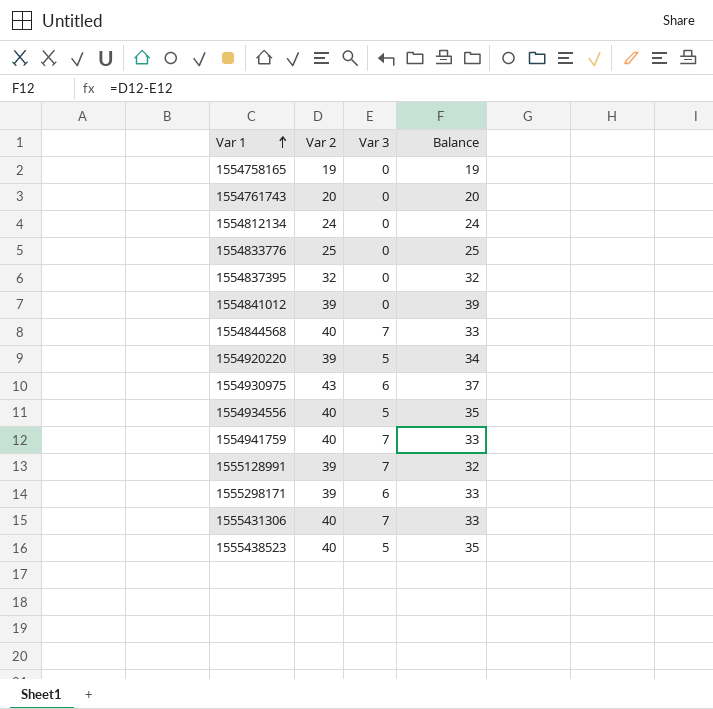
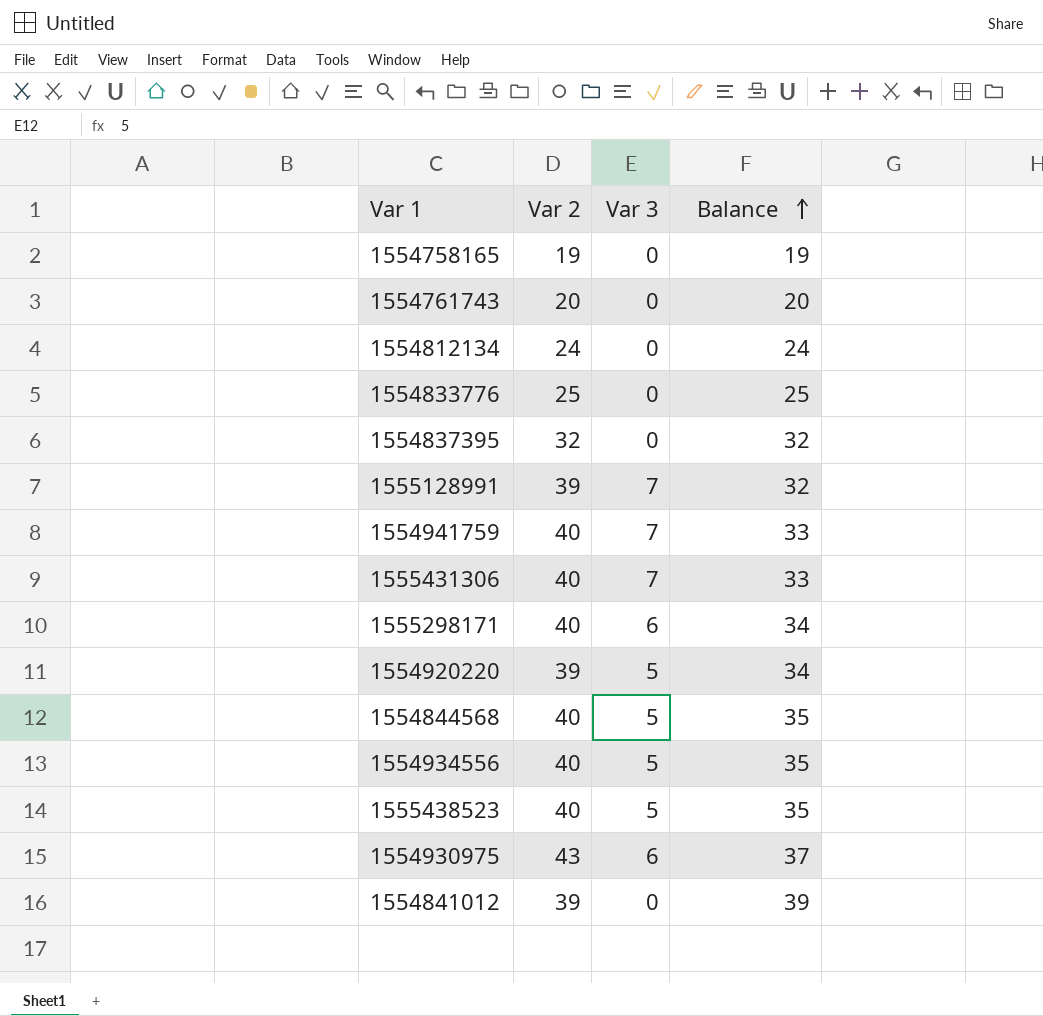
row order: Var 1 ascending -> Balance ascending
1555298171 | Var 2: 39 -> 40
1555298171 | Balance: 33 -> 34
1554844568 | Var 3: 7 -> 5
1554844568 | Balance: 33 -> 35

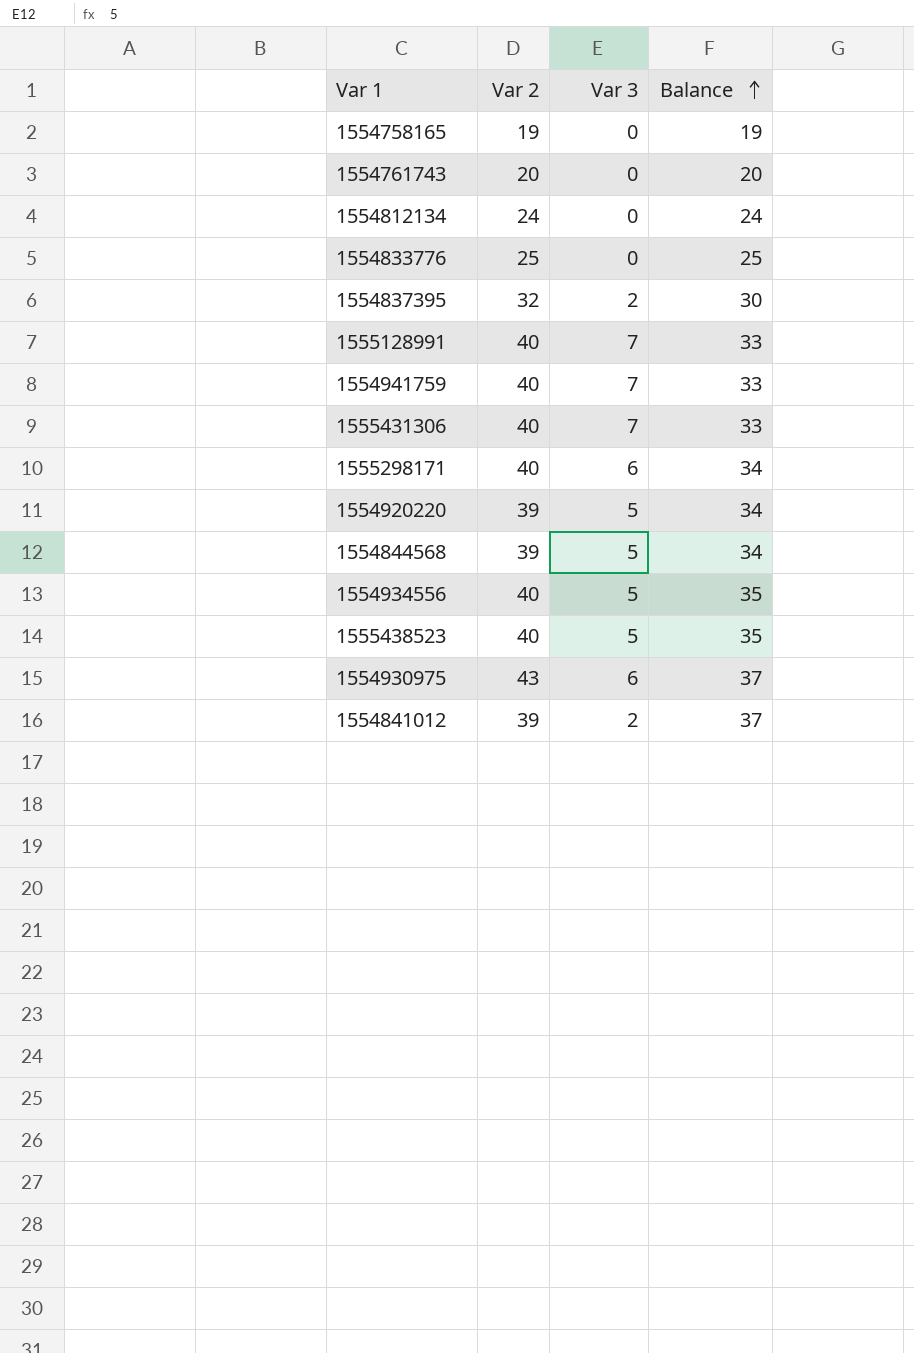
1554837395 | Var 3: 0 -> 2
1554837395 | Balance: 32 -> 30
1555128991 | Var 2: 39 -> 40
1555128991 | Balance: 32 -> 33
1554844568 | Var 2: 40 -> 39
1554844568 | Balance: 35 -> 34
1554841012 | Var 3: 0 -> 2
1554841012 | Balance: 39 -> 37

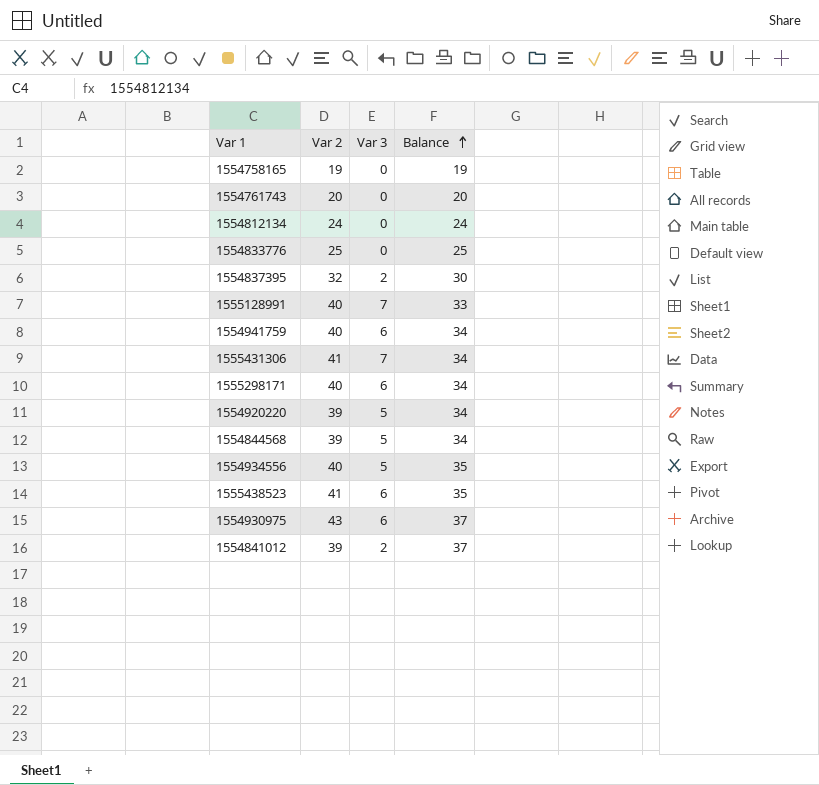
1554941759 | Var 3: 7 -> 6
1554941759 | Balance: 33 -> 34
1555431306 | Var 2: 40 -> 41
1555431306 | Balance: 33 -> 34
1555438523 | Var 2: 40 -> 41
1555438523 | Var 3: 5 -> 6

